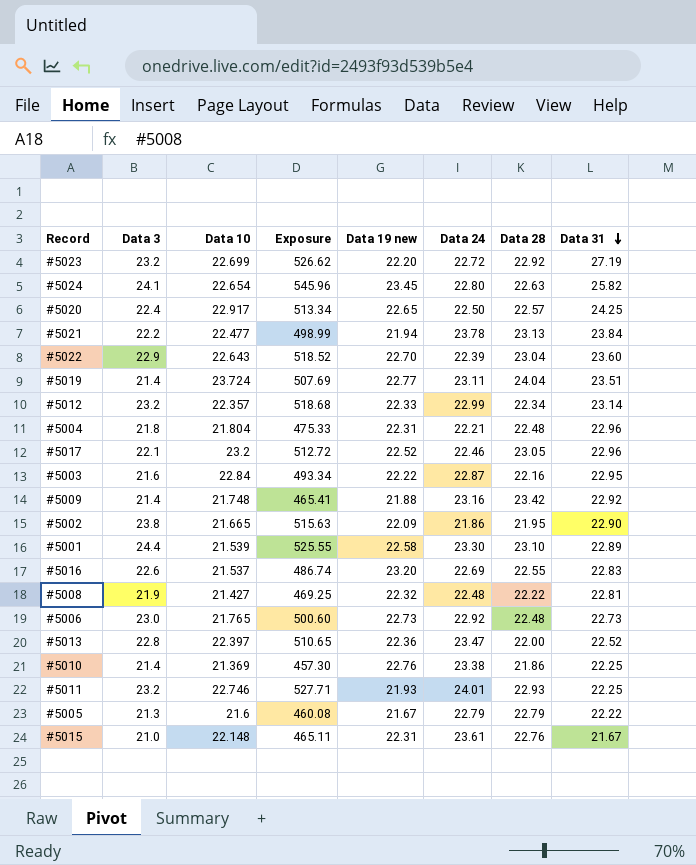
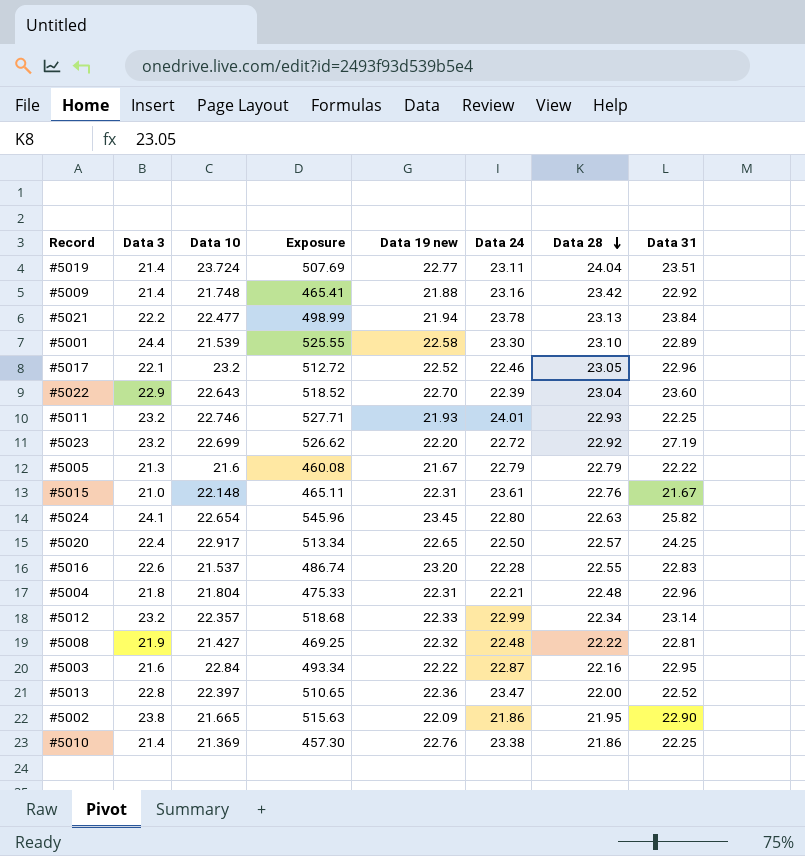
row order: Data 31 descending -> Data 28 descending
row #5006: 23.0 | 21.765 | 500.60 | 22.73 | 22.92 | 22.48 | 22.73 -> none
#5016 | Data 24: 22.69 -> 22.28

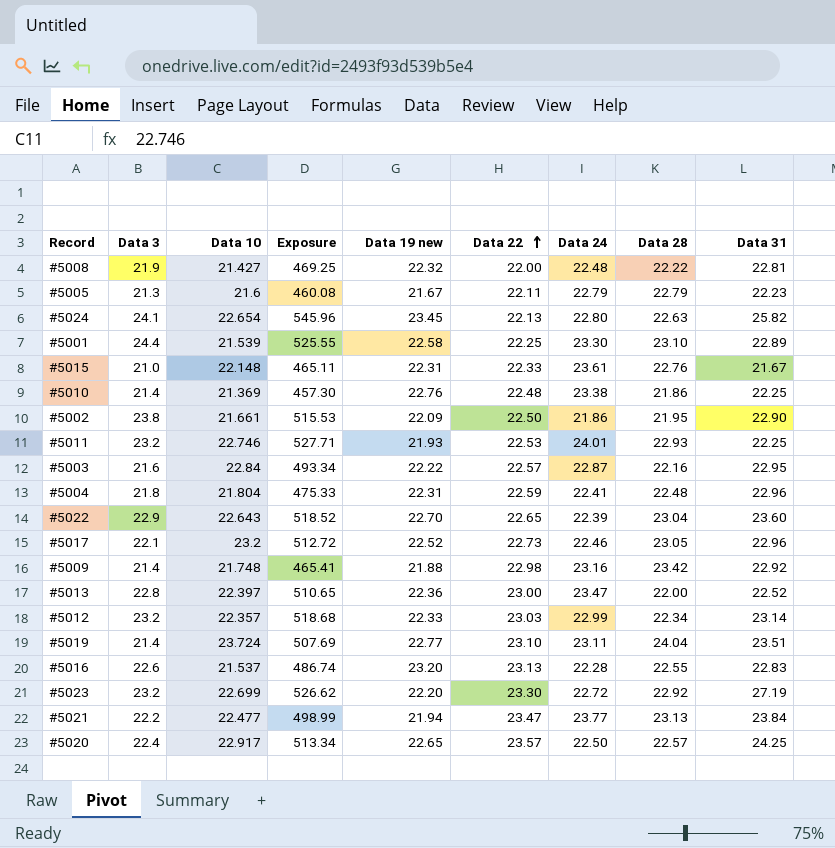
row order: Data 28 descending -> Data 22 ascending
column Data 22 | position: none -> 6
#5005 | Data 31: 22.22 -> 22.23
#5002 | Data 10: 21.665 -> 21.661
#5002 | Exposure: 515.63 -> 515.53
#5004 | Data 24: 22.21 -> 22.41
#5021 | Data 24: 23.78 -> 23.77

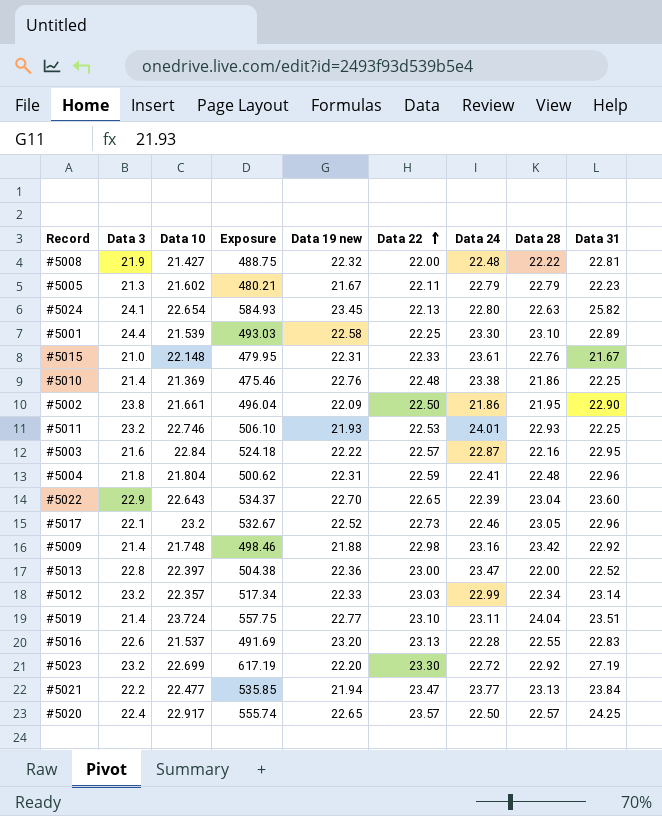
column Exposure | formula: [Data 3] * [Data 10] -> [Data 10] * [Data 31]
#5005 | Data 10: 21.6 -> 21.602

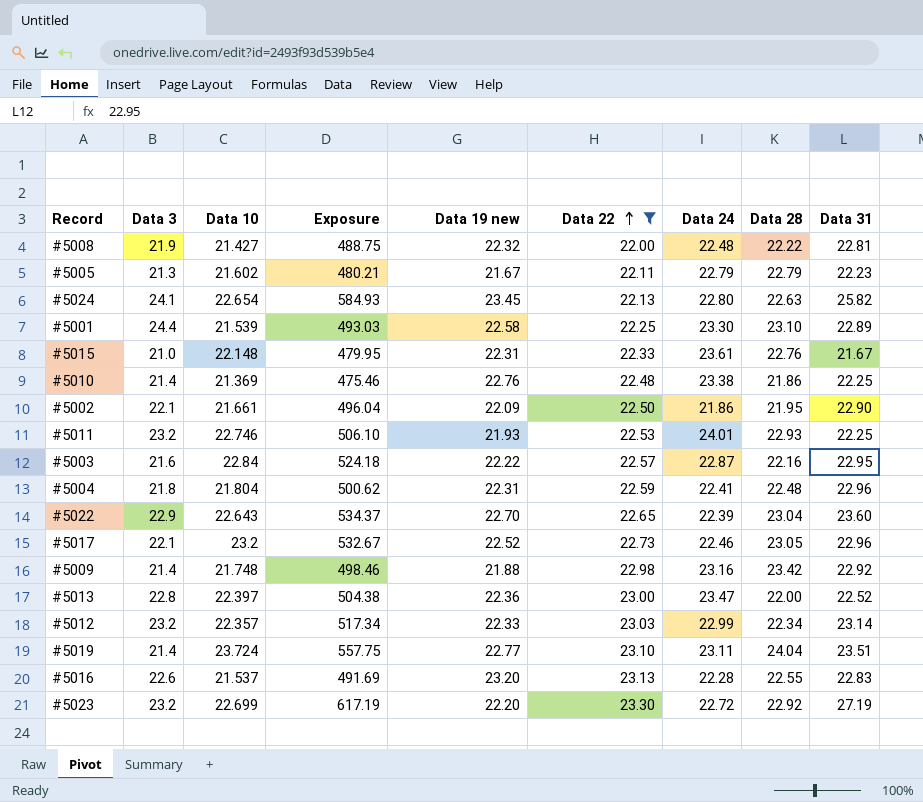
filter: none -> Data 22 <= 23.30
#5002 | Data 3: 23.8 -> 22.1

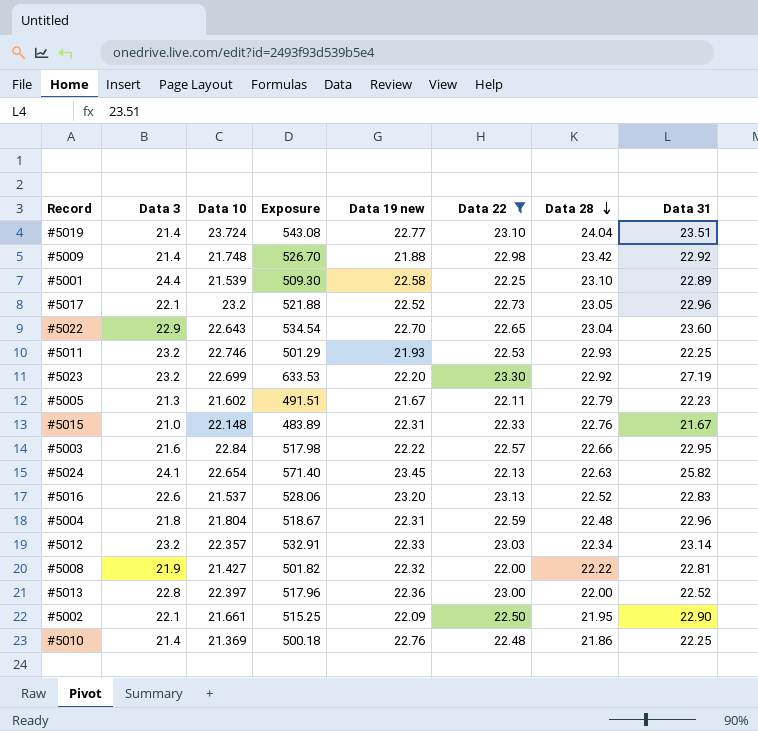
row order: Data 22 ascending -> Data 28 descending
column Data 24 | position: 7 -> none
column Exposure | formula: [Data 10] * [Data 31] -> [Data 22] * [Data 31]
#5003 | Data 28: 22.16 -> 22.66
#5016 | Data 28: 22.55 -> 22.52

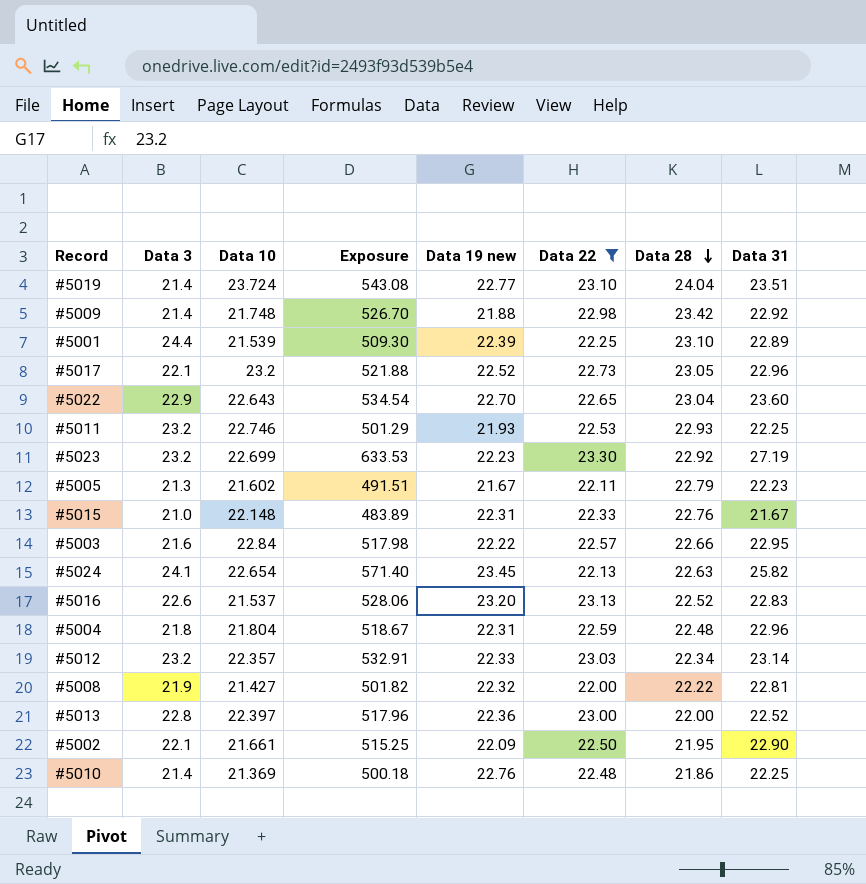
#5001 | Data 19 new: 22.58 -> 22.39
#5023 | Data 19 new: 22.20 -> 22.23

